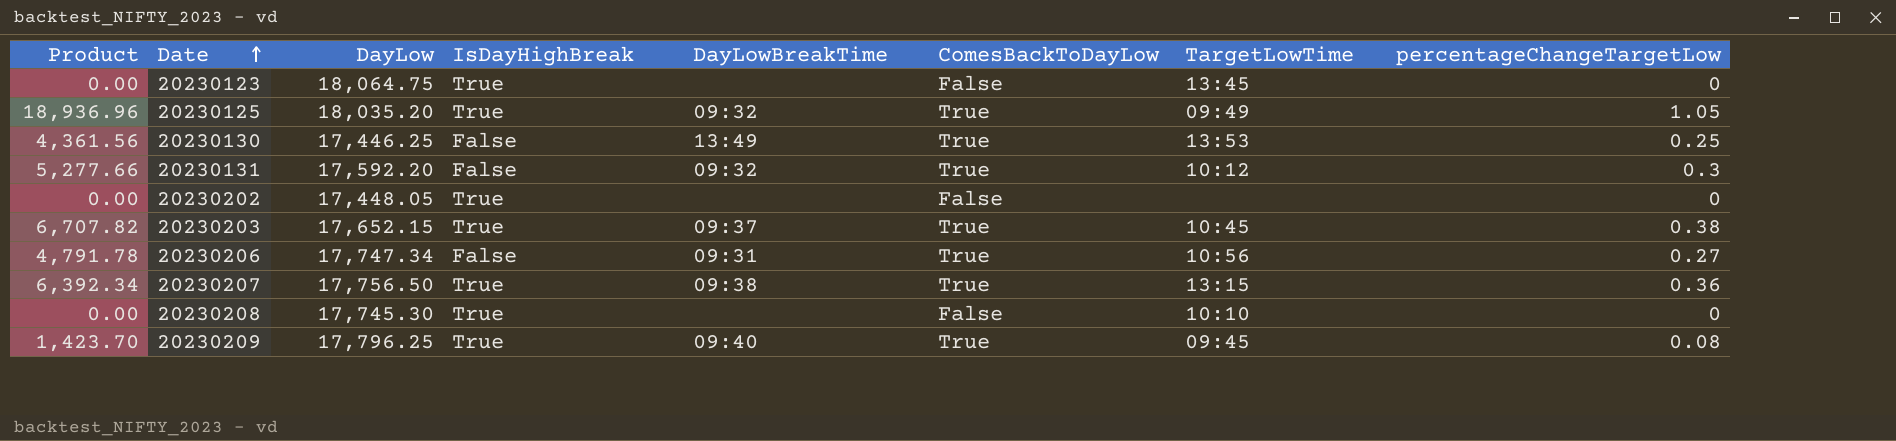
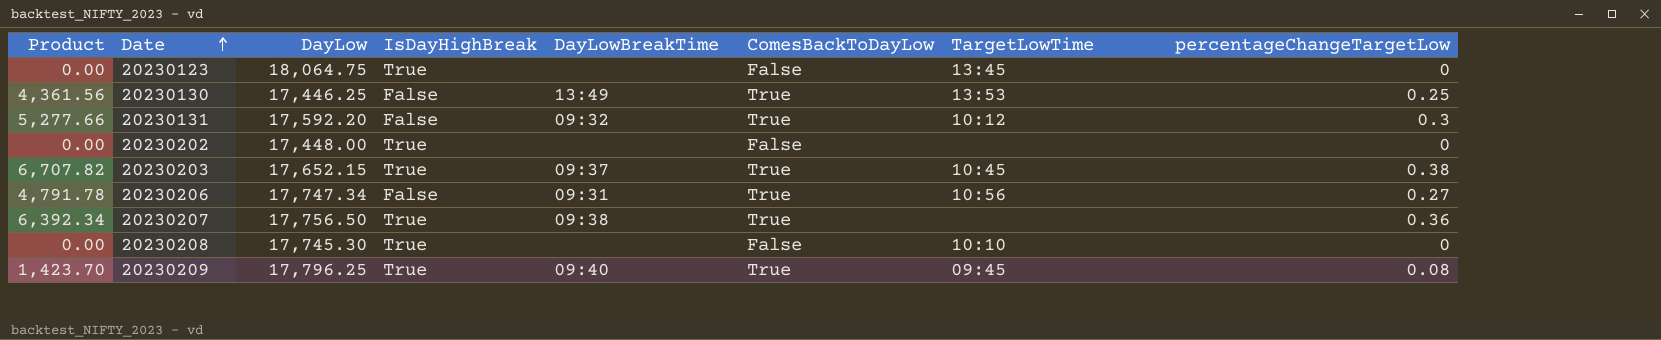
row 20230125: 18,936.96 | 18,035.20 | True | 09:32 | True | 09:49 | 1.05 -> none
20230202 | DayLow: 17,448.05 -> 17,448.00
20230207 | TargetLowTime: 13:15 -> none

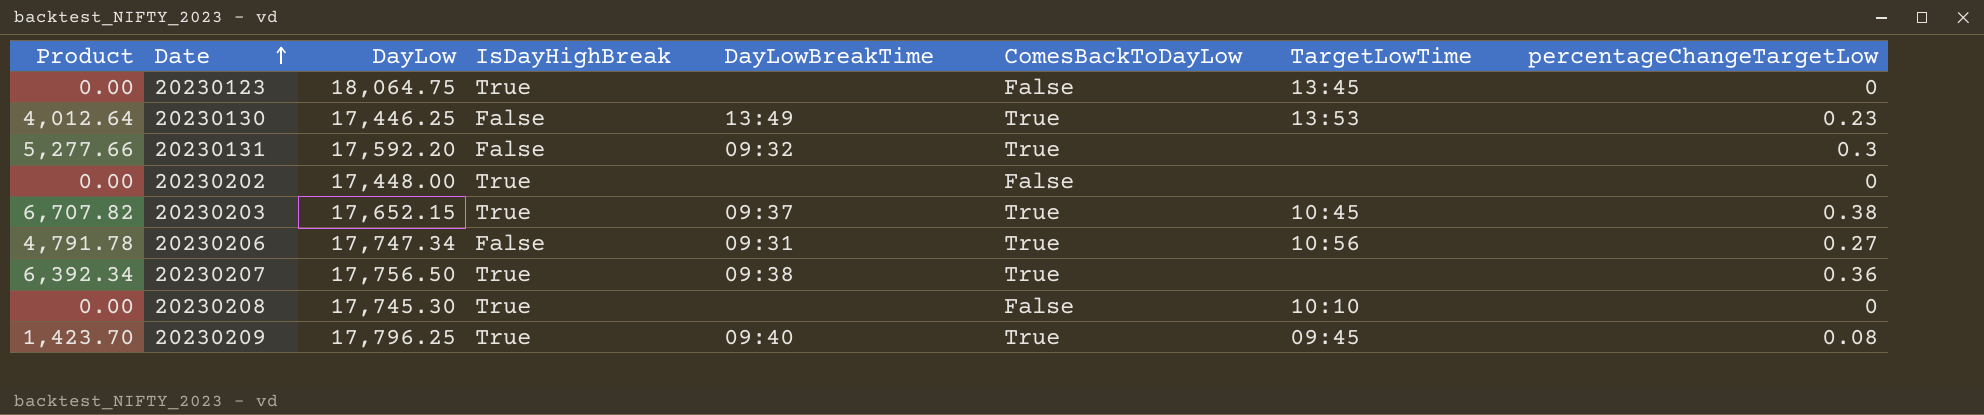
20230130 | Product: 4,361.56 -> 4,012.64
20230130 | percentageChangeTargetLow: 0.25 -> 0.23
20230131 | TargetLowTime: 10:12 -> none

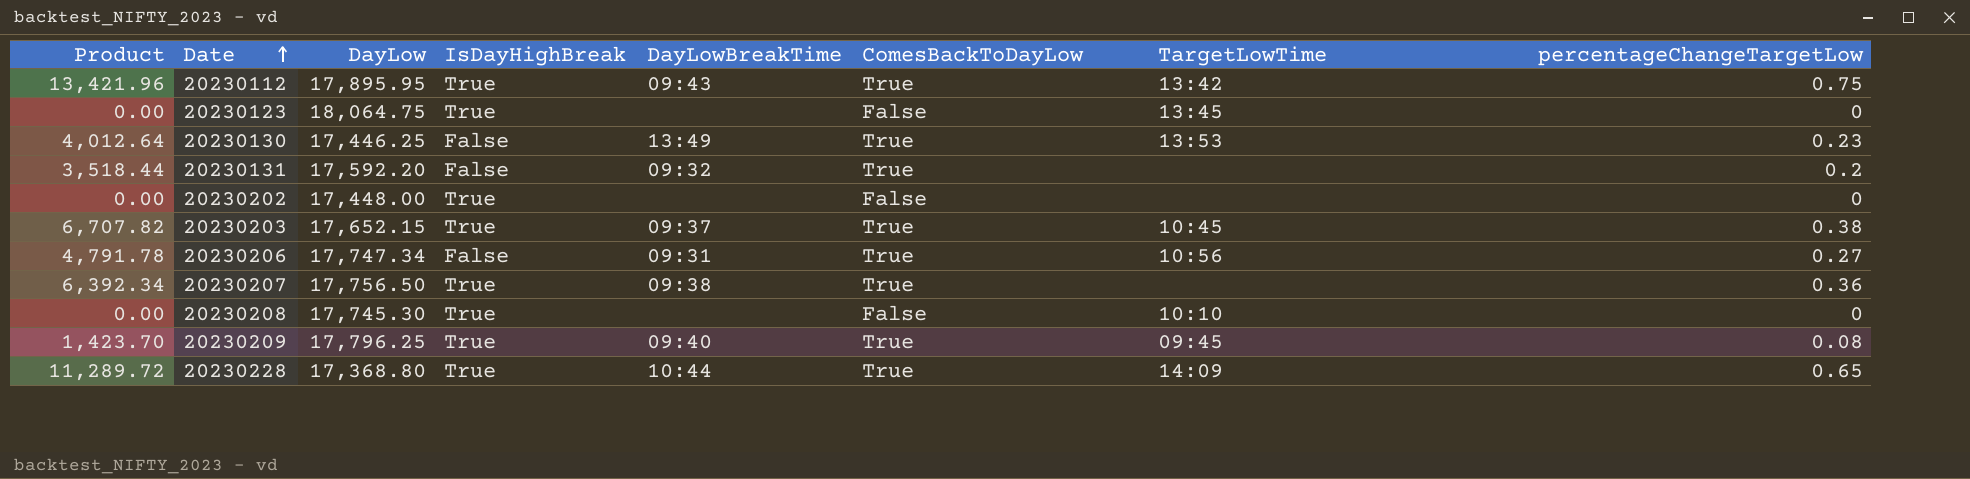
row 20230112: none -> 13,421.96 | 17,895.95 | True | 09:43 | True | 13:42 | 0.75
20230131 | Product: 5,277.66 -> 3,518.44
20230131 | percentageChangeTargetLow: 0.3 -> 0.2
row 20230228: none -> 11,289.72 | 17,368.80 | True | 10:44 | True | 14:09 | 0.65

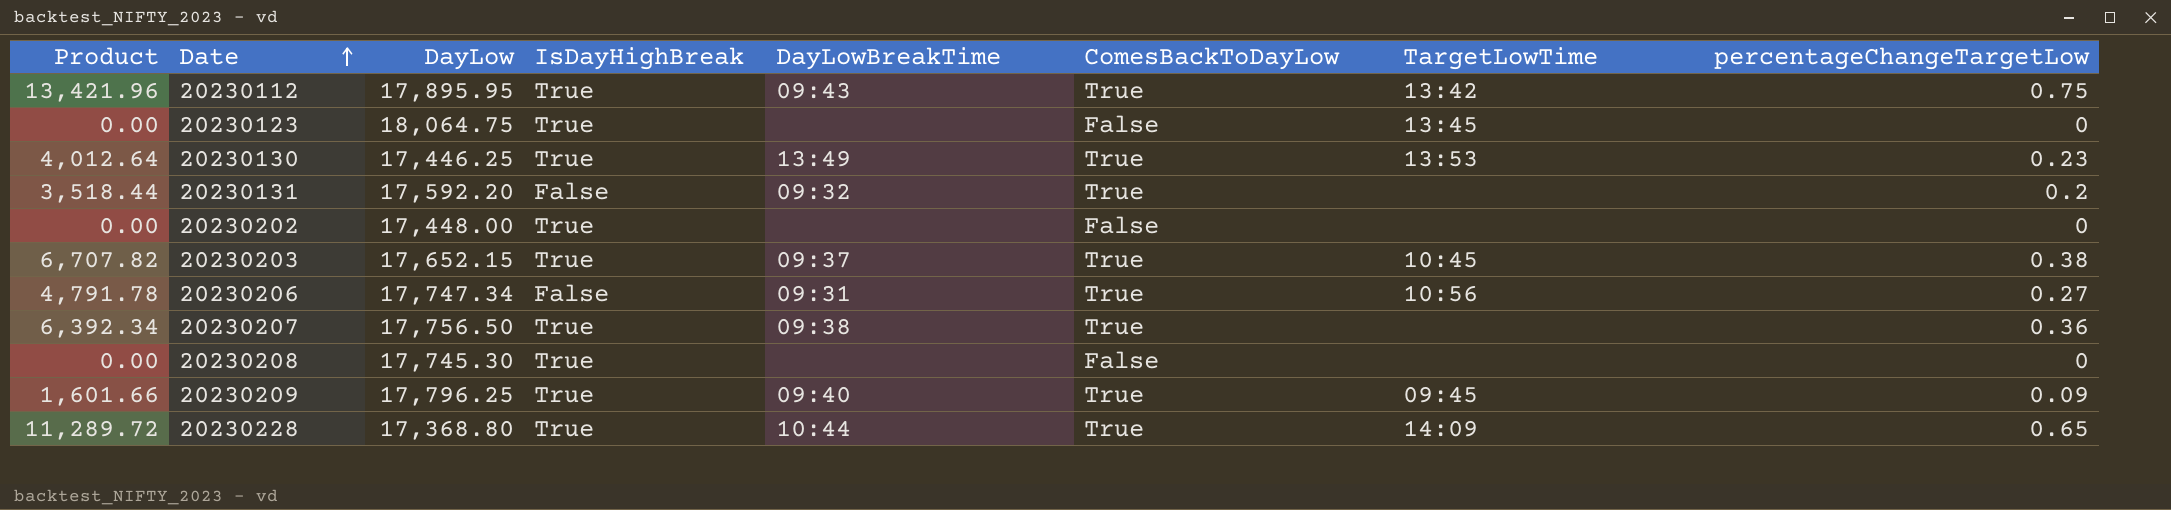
20230130 | IsDayHighBreak: False -> True
20230208 | TargetLowTime: 10:10 -> none
20230209 | Product: 1,423.70 -> 1,601.66
20230209 | percentageChangeTargetLow: 0.08 -> 0.09

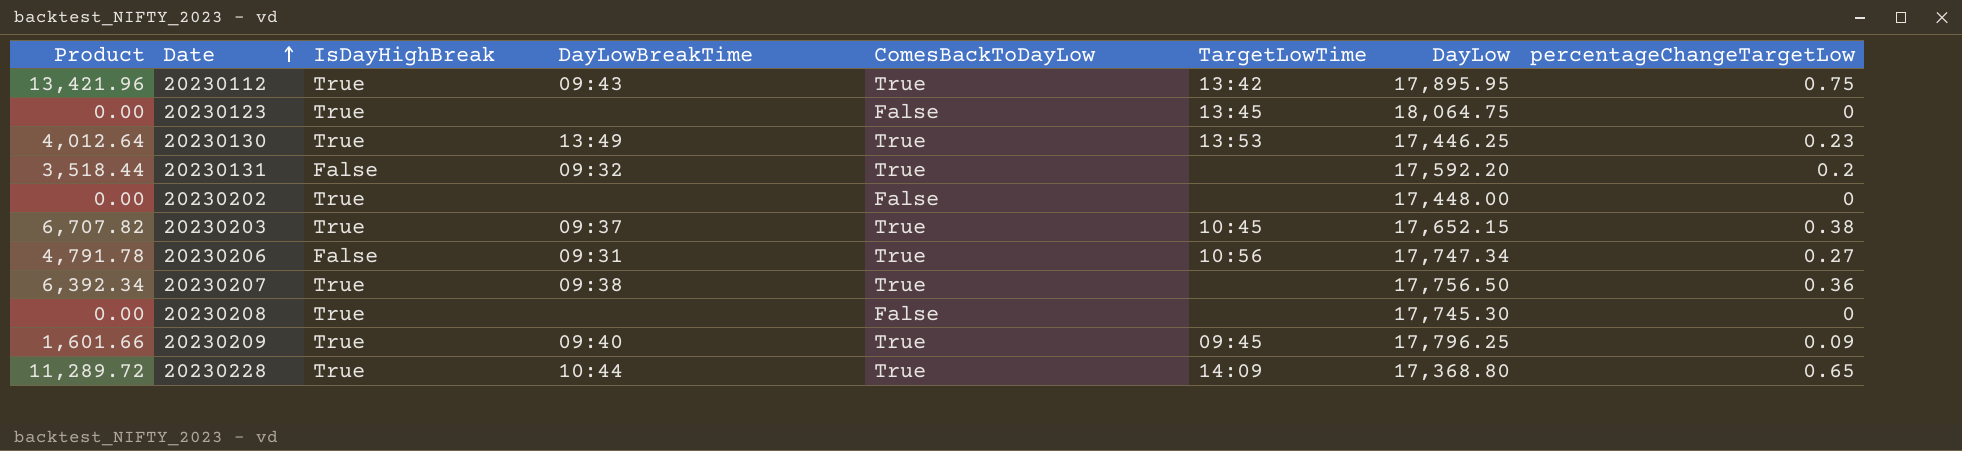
column DayLow | position: 3 -> 7

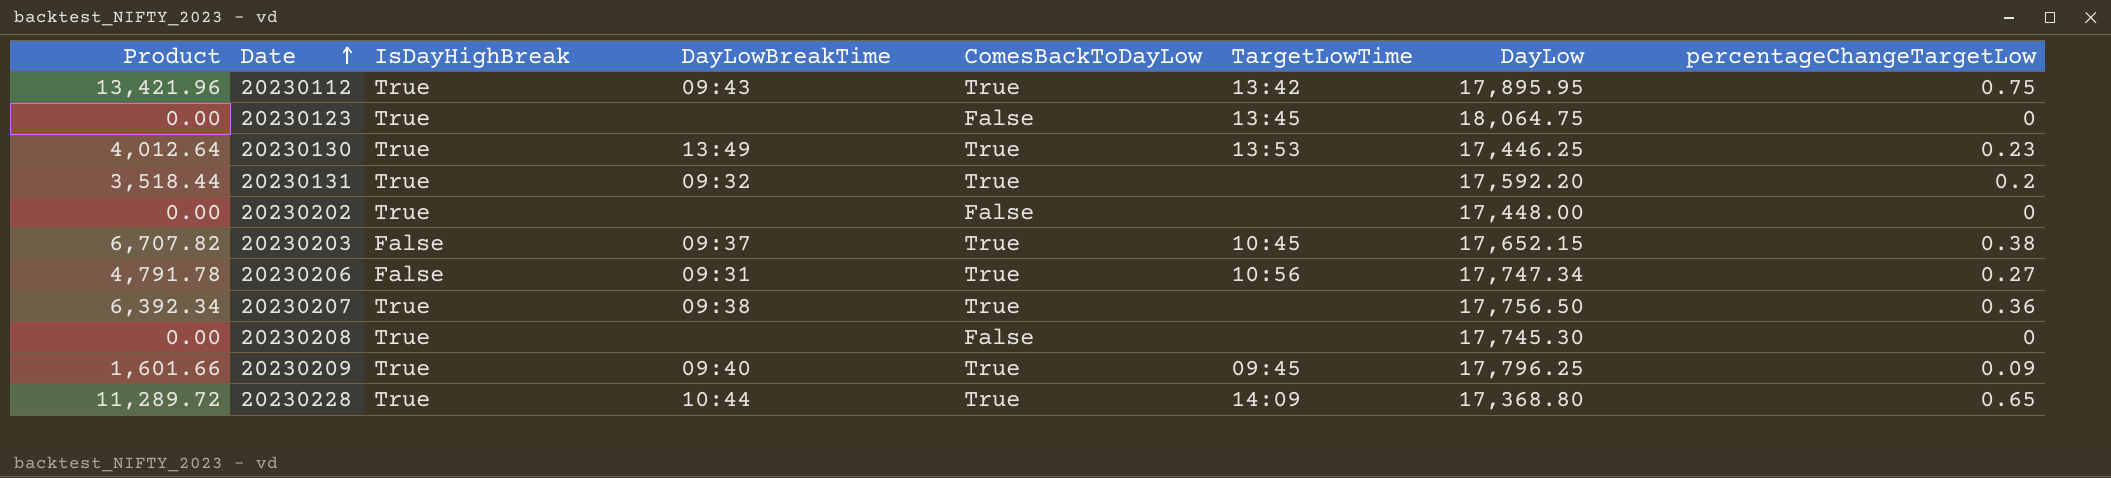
20230131 | IsDayHighBreak: False -> True
20230203 | IsDayHighBreak: True -> False

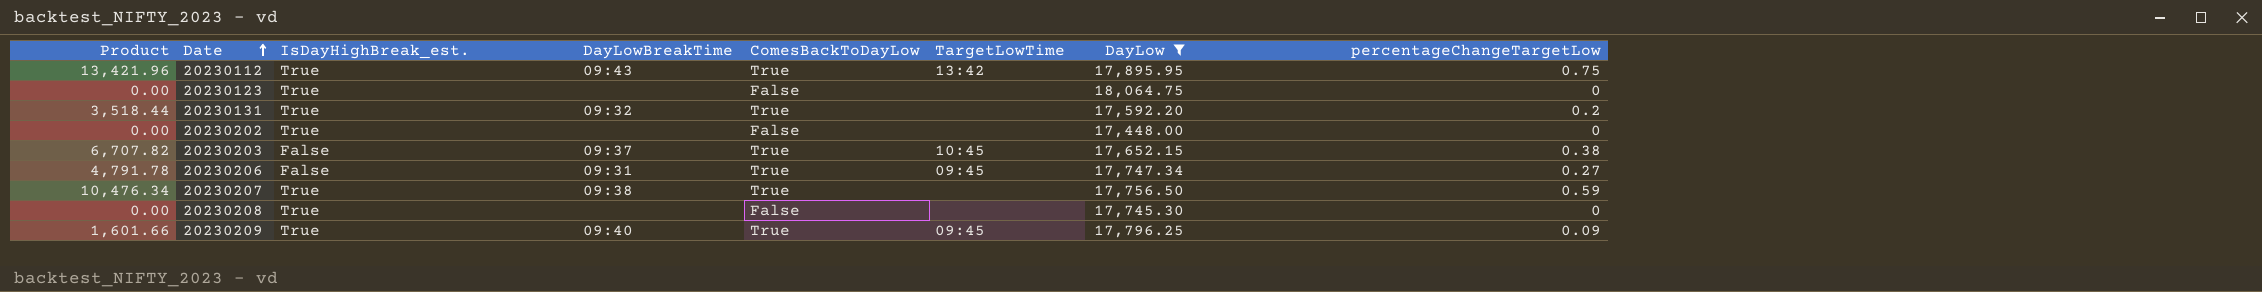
filter: none -> DayLow >= 17,448.00
column name: IsDayHighBreak -> IsDayHighBreak_est.
20230123 | TargetLowTime: 13:45 -> none
20230206 | TargetLowTime: 10:56 -> 09:45
20230207 | Product: 6,392.34 -> 10,476.34
20230207 | percentageChangeTargetLow: 0.36 -> 0.59

